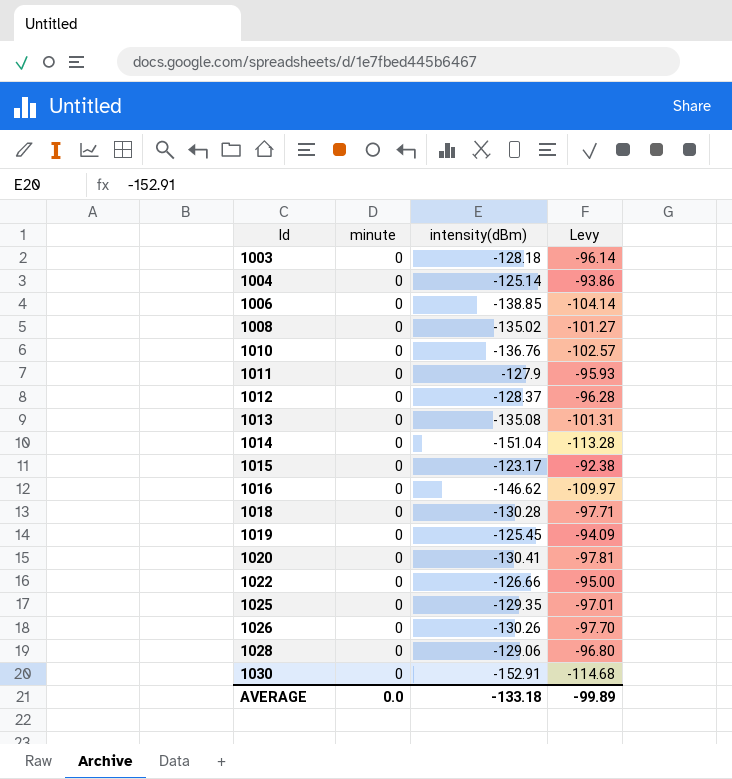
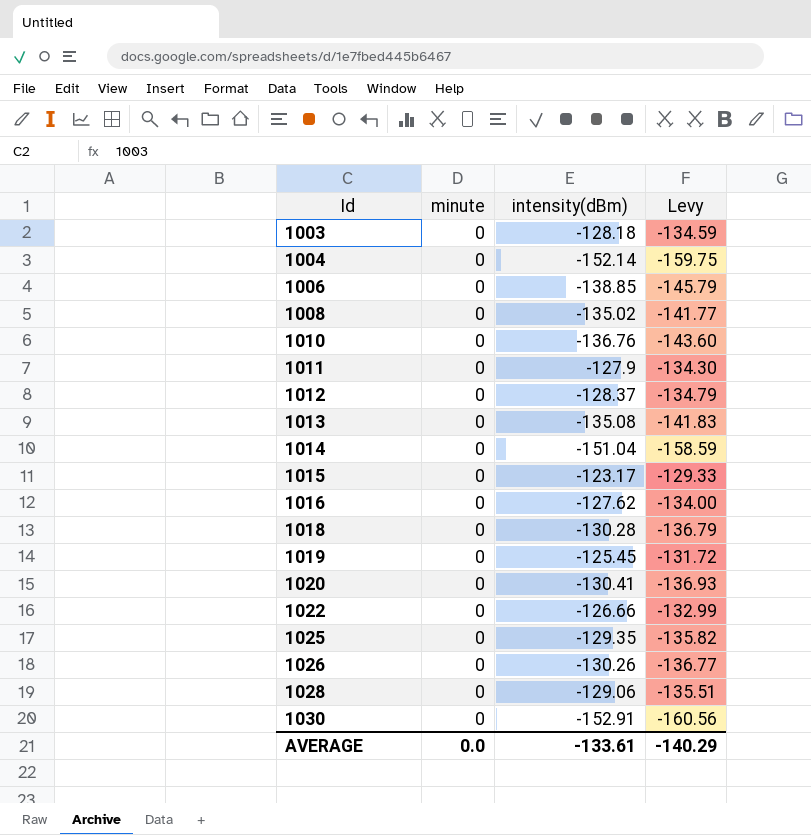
column Levy | formula: [intensity(dBm)] * 0.75 -> [intensity(dBm)] * 1.05
1004 | intensity(dBm): -125.14 -> -152.14
1016 | intensity(dBm): -146.62 -> -127.62
AVERAGE | intensity(dBm): -133.18 -> -133.61
AVERAGE | Levy: -99.89 -> -140.29

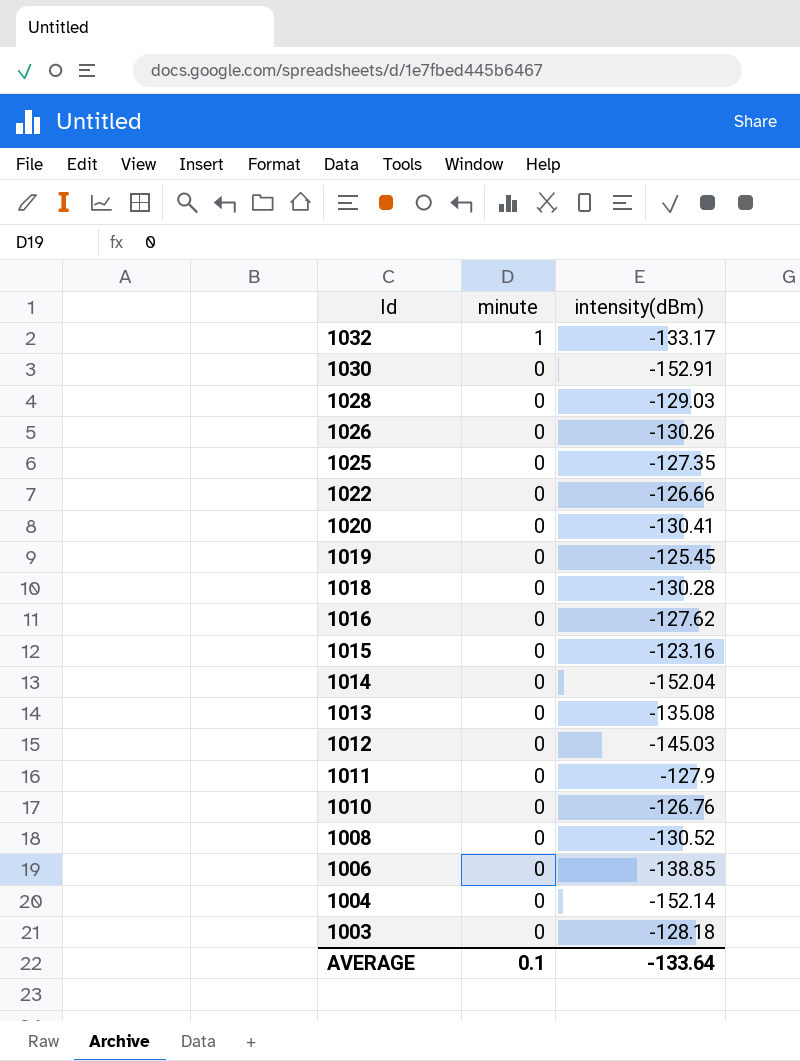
row order: Id ascending -> Id descending
column Levy | formula: [intensity(dBm)] * 1.05 -> none
row 1032: none -> 1 | -133.17
1028 | intensity(dBm): -129.06 -> -129.03
1025 | intensity(dBm): -129.35 -> -127.35
1015 | intensity(dBm): -123.17 -> -123.16
1014 | intensity(dBm): -151.04 -> -152.04
1012 | intensity(dBm): -128.37 -> -145.03
1010 | intensity(dBm): -136.76 -> -126.76
1008 | intensity(dBm): -135.02 -> -130.52
AVERAGE | minute: 0.0 -> 0.1
AVERAGE | intensity(dBm): -133.61 -> -133.64

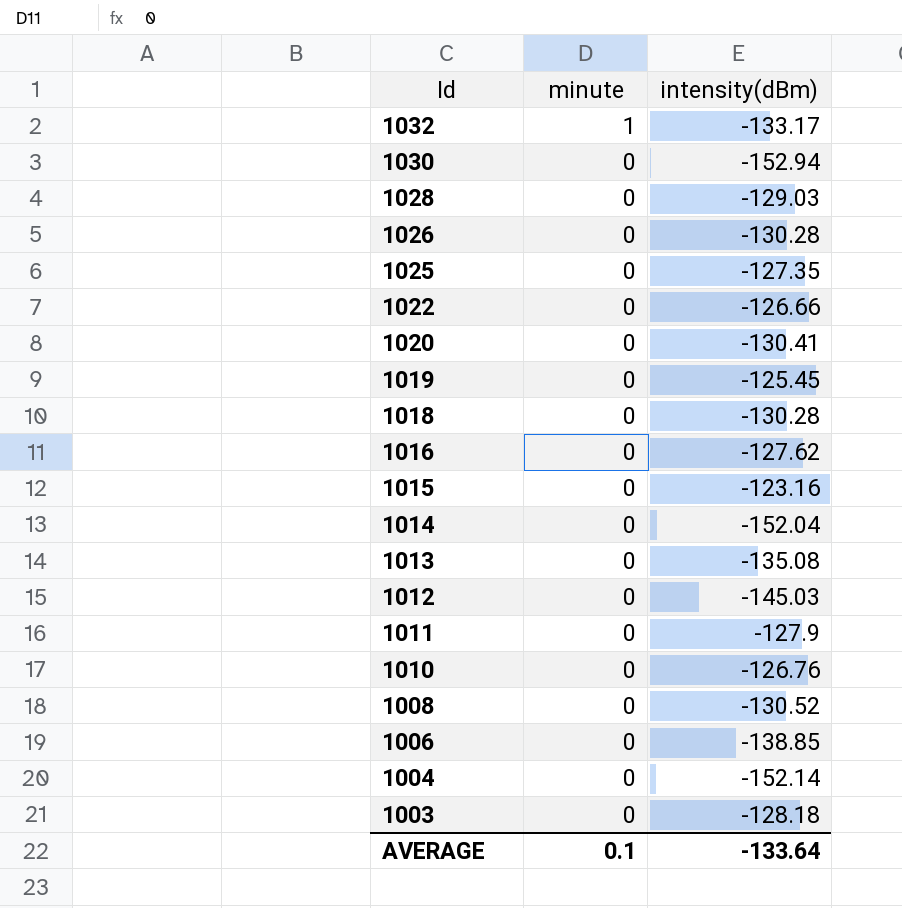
1030 | intensity(dBm): -152.91 -> -152.94
1026 | intensity(dBm): -130.26 -> -130.28

